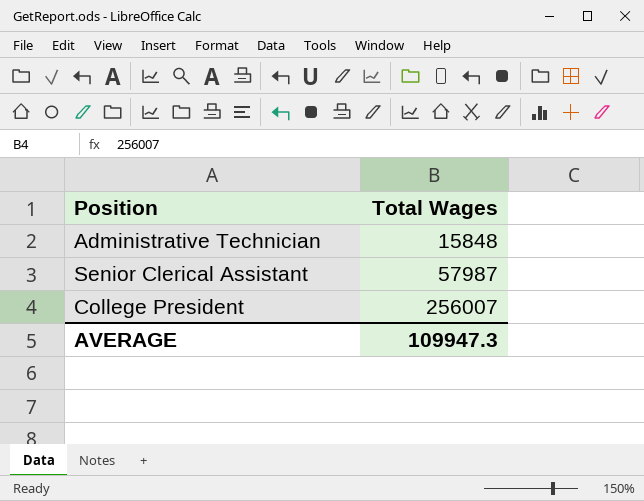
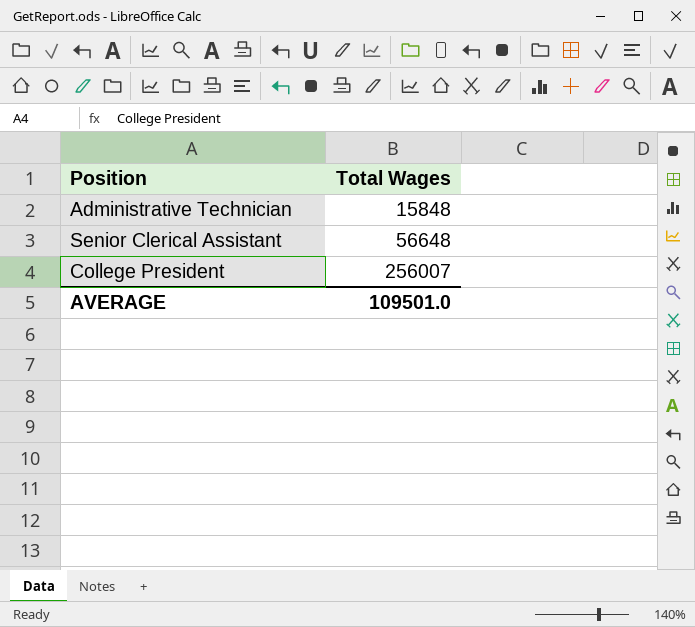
Senior Clerical Assistant | Total Wages: 57987 -> 56648
AVERAGE | Total Wages: 109947.3 -> 109501.0

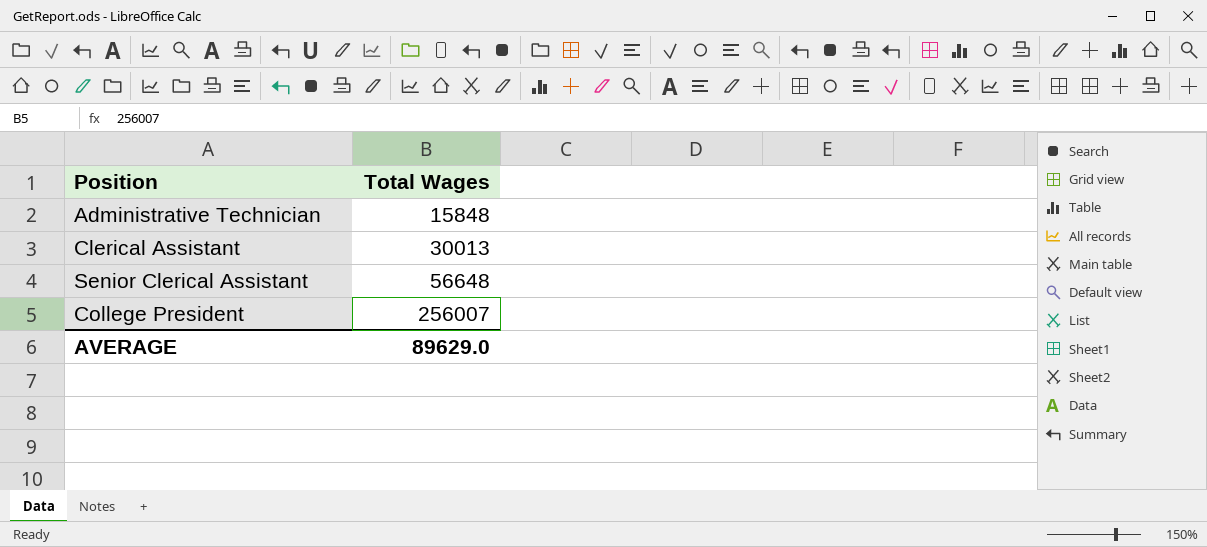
row Clerical Assistant: none -> 30013
AVERAGE | Total Wages: 109501.0 -> 89629.0

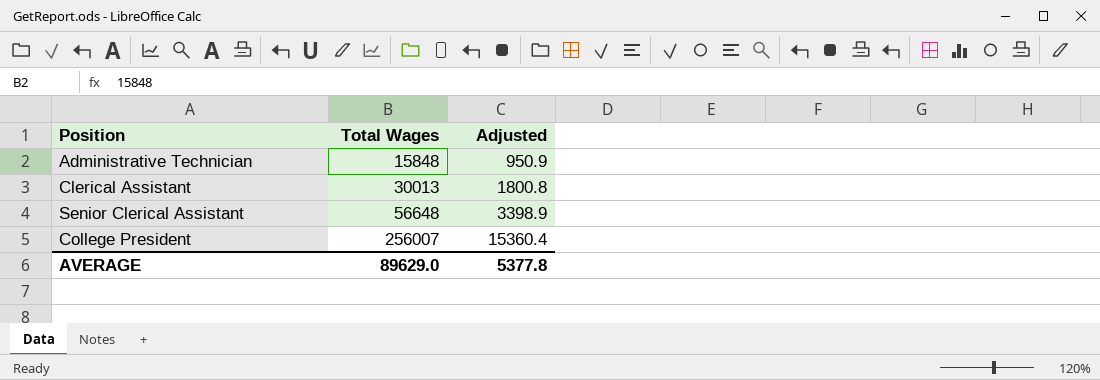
column Adjusted | formula: none -> [Total Wages] * 0.06

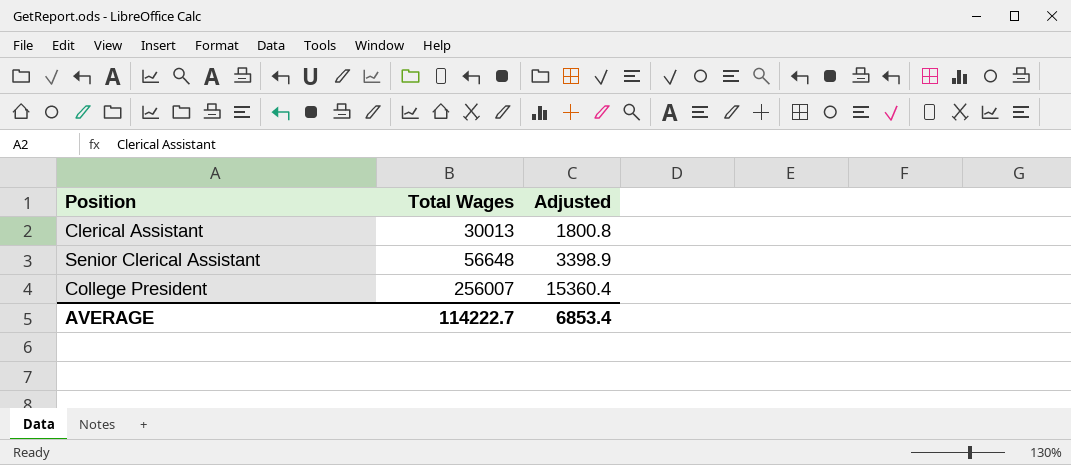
row Administrative Technician: 15848 | 950.9 -> none
AVERAGE | Total Wages: 89629.0 -> 114222.7
AVERAGE | Adjusted: 5377.8 -> 6853.4

